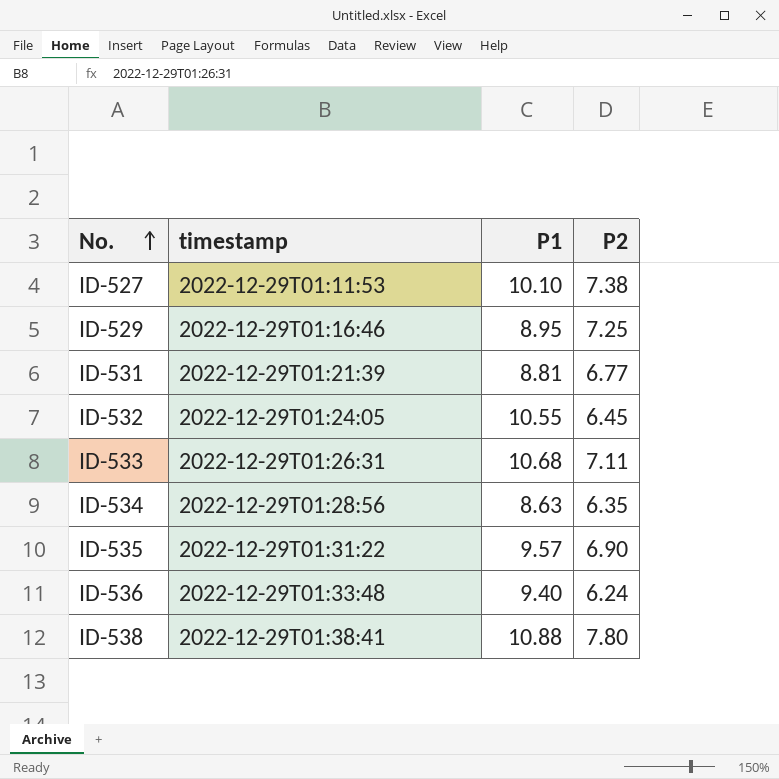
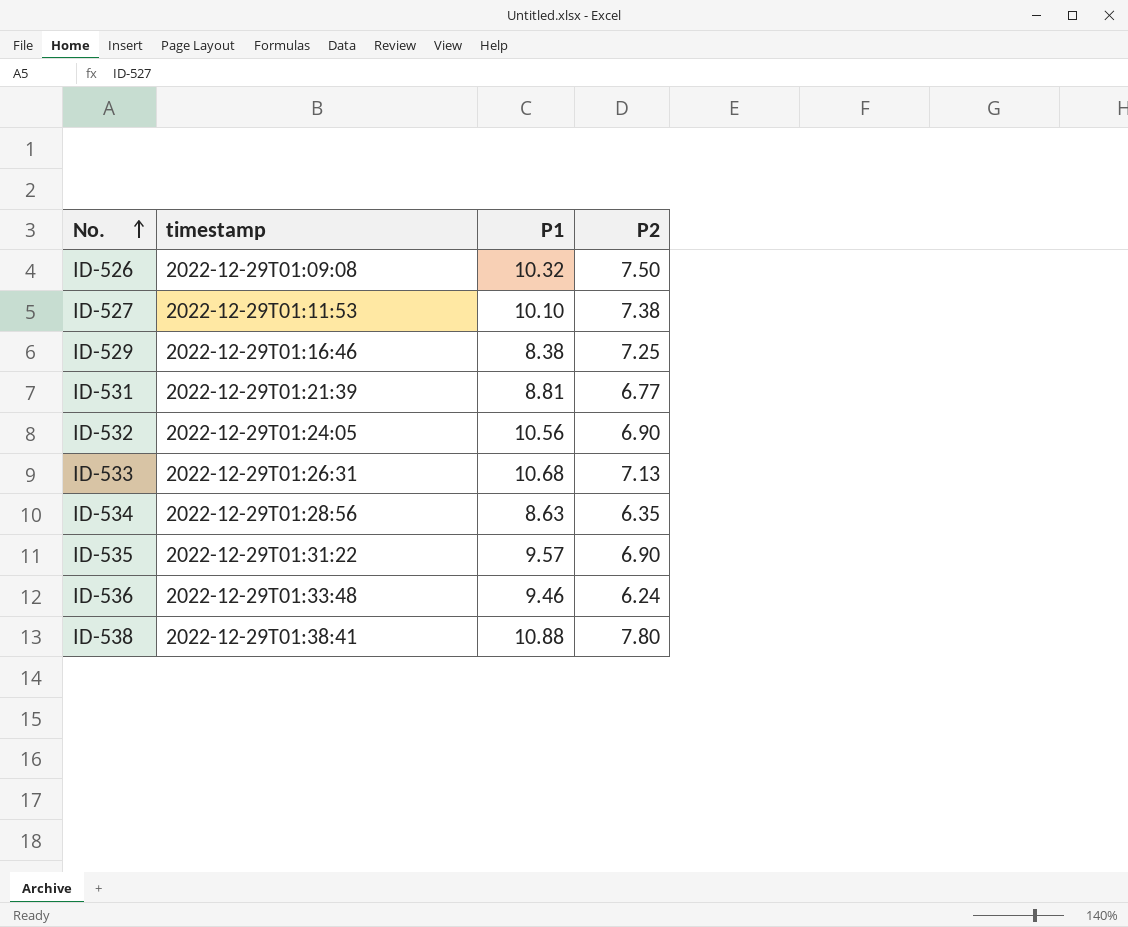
row ID-526: none -> 2022-12-29T01:09:08 | 10.32 | 7.50
ID-529 | P1: 8.95 -> 8.38
ID-532 | P1: 10.55 -> 10.56
ID-532 | P2: 6.45 -> 6.90
ID-533 | P2: 7.11 -> 7.13
ID-536 | P1: 9.40 -> 9.46

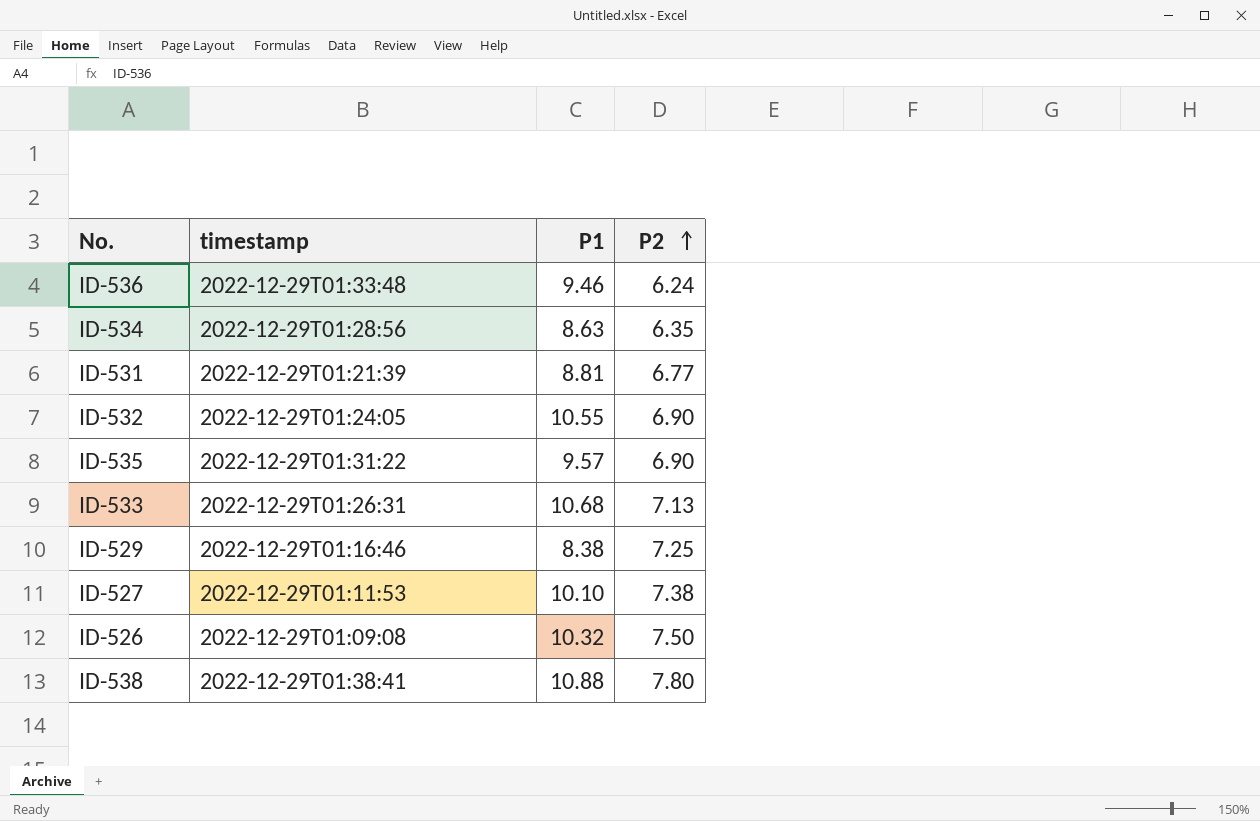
row order: No. ascending -> P2 ascending
ID-532 | P1: 10.56 -> 10.55

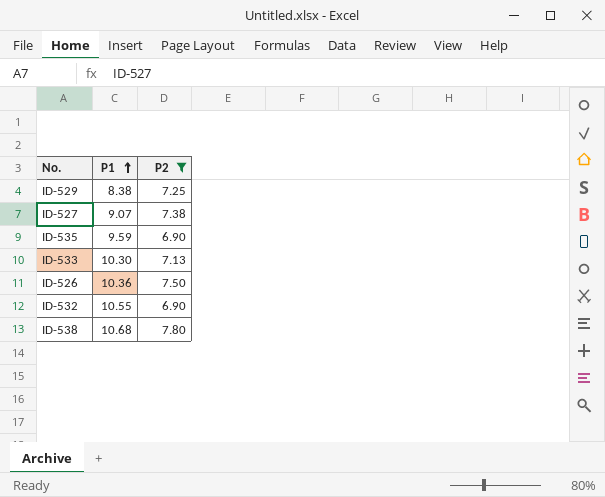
filter: none -> P2 >= 6.90
row order: P2 ascending -> P1 ascending
column timestamp | position: 2 -> none
ID-527 | P1: 10.10 -> 9.07
ID-535 | P1: 9.57 -> 9.59
ID-533 | P1: 10.68 -> 10.30
ID-526 | P1: 10.32 -> 10.36
ID-538 | P1: 10.88 -> 10.68

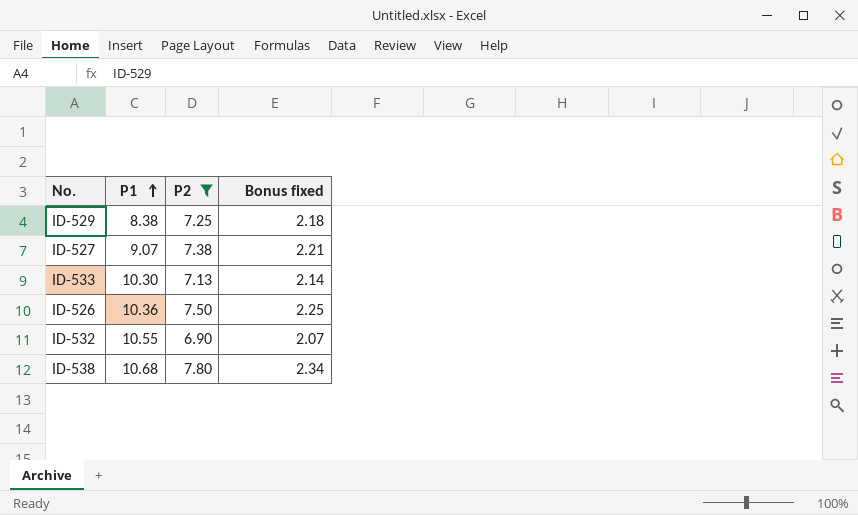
column Bonus fixed | formula: none -> [P2] * 0.3
row ID-535: 9.59 | 6.90 -> none

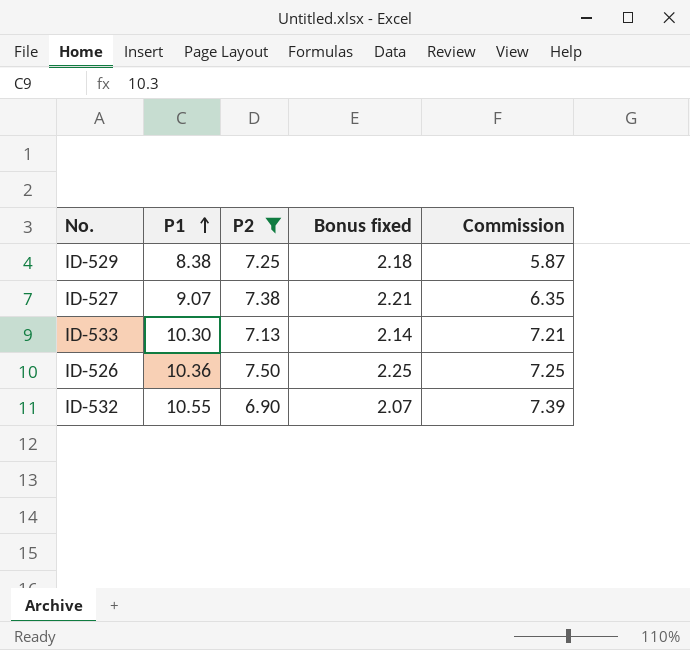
column Commission | formula: none -> [P1] * 0.7
row ID-538: 10.68 | 7.80 | 2.34 -> none

